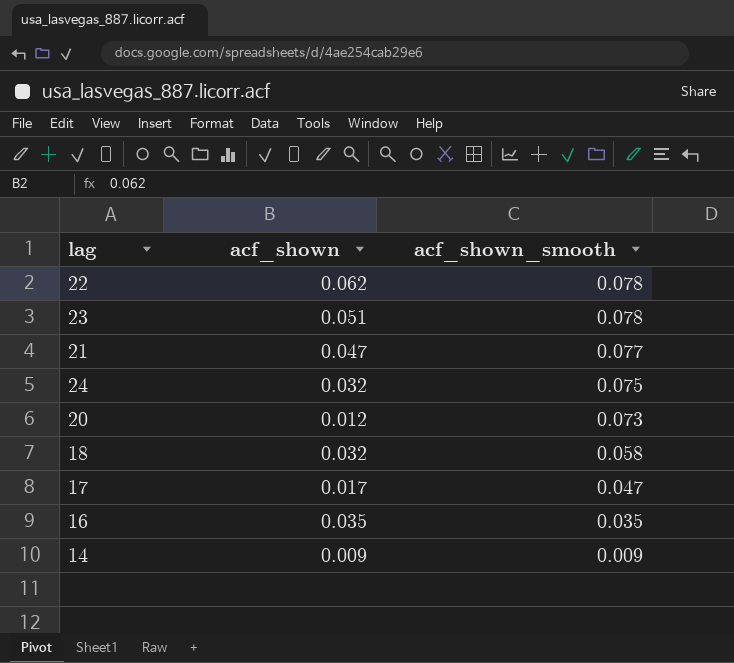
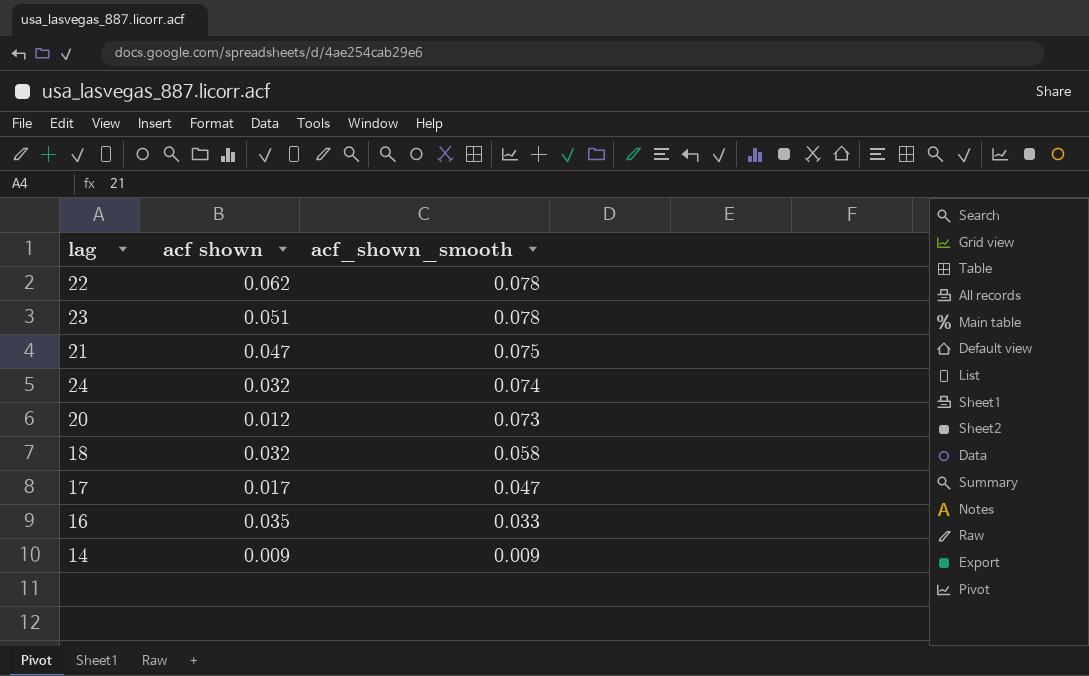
column name: acf_shown -> acf shown
21 | acf_shown_smooth: 0.077 -> 0.075
24 | acf_shown_smooth: 0.075 -> 0.074
16 | acf_shown_smooth: 0.035 -> 0.033

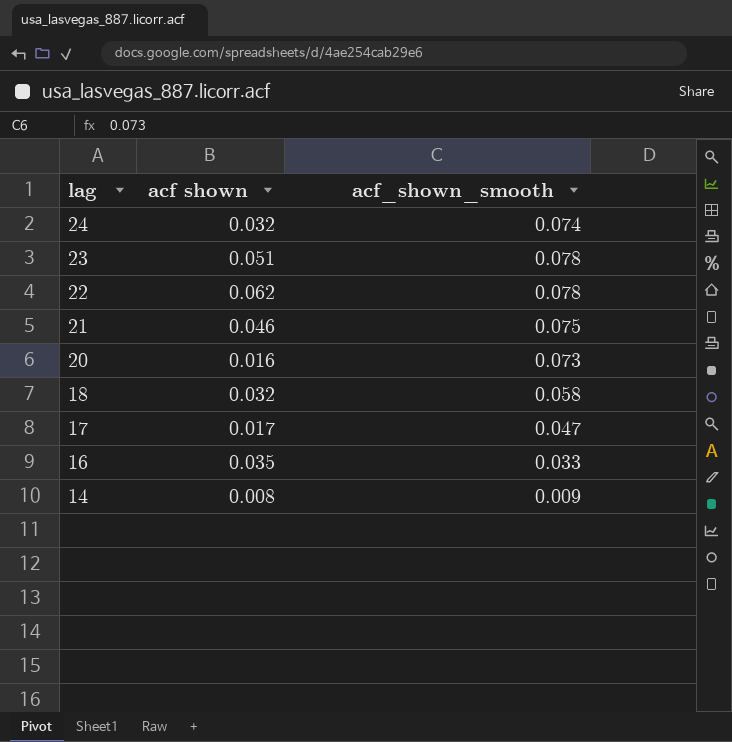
row order: acf_shown_smooth descending -> lag descending
21 | acf shown: 0.047 -> 0.046
20 | acf shown: 0.012 -> 0.016
14 | acf shown: 0.009 -> 0.008

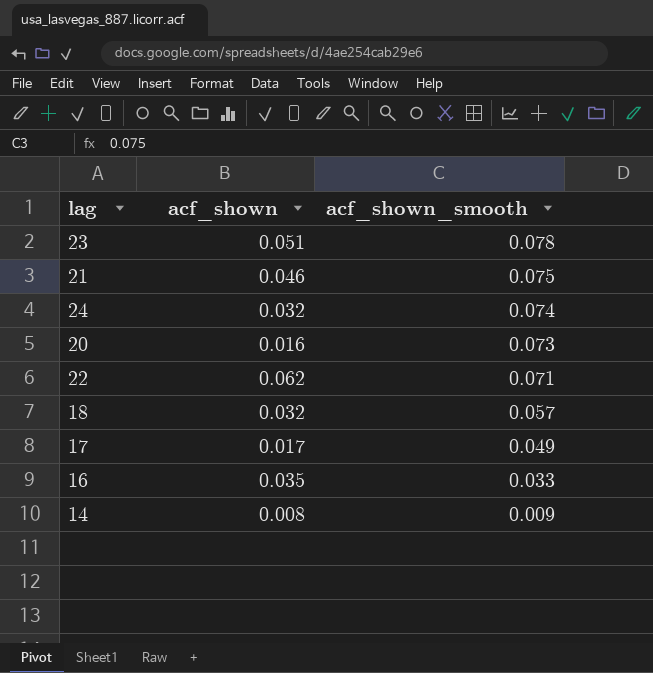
row order: lag descending -> acf_shown_smooth descending
column name: acf shown -> acf_shown
22 | acf_shown_smooth: 0.078 -> 0.071
18 | acf_shown_smooth: 0.058 -> 0.057
17 | acf_shown_smooth: 0.047 -> 0.049

